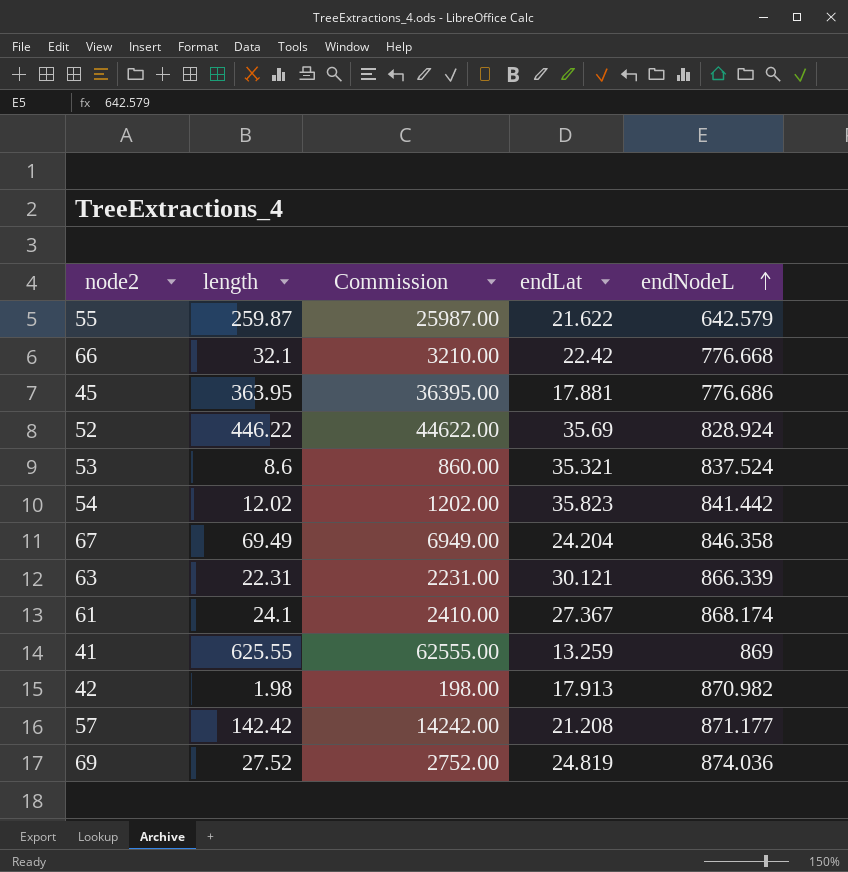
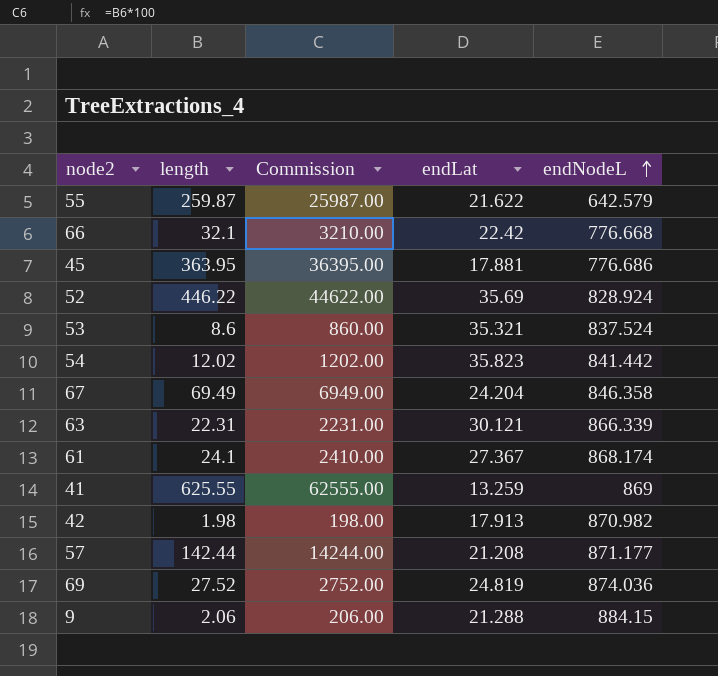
57 | length: 142.42 -> 142.44
57 | Commission: 14242.00 -> 14244.00
row 9: none -> 2.06 | 206.00 | 21.288 | 884.15

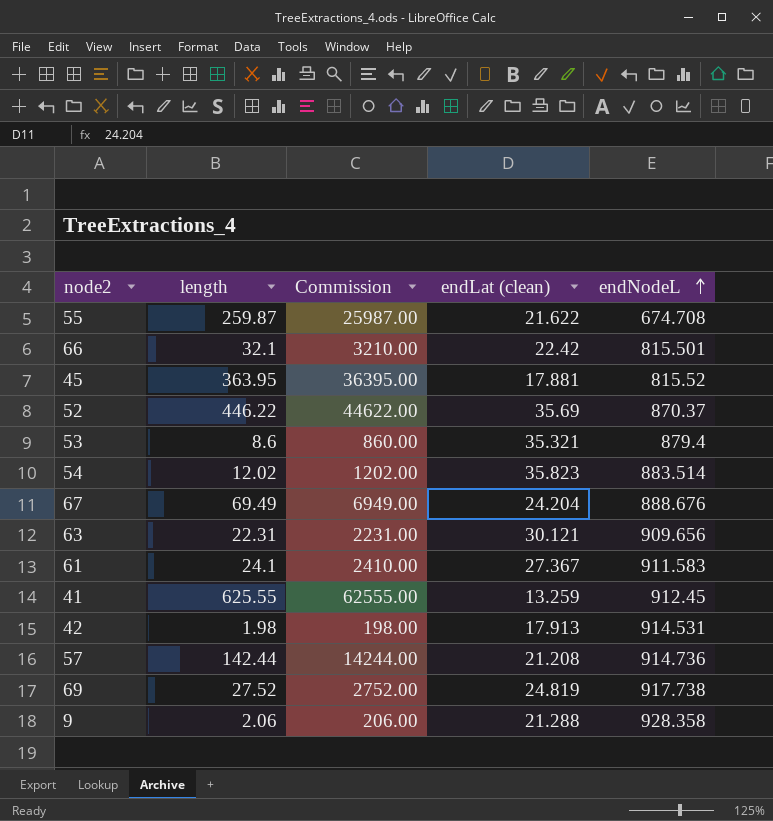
column name: endLat -> endLat (clean)
55 | endNodeL: 642.579 -> 674.708
66 | endNodeL: 776.668 -> 815.501
45 | endNodeL: 776.686 -> 815.52
52 | endNodeL: 828.924 -> 870.37
53 | endNodeL: 837.524 -> 879.4
54 | endNodeL: 841.442 -> 883.514
67 | endNodeL: 846.358 -> 888.676
63 | endNodeL: 866.339 -> 909.656
61 | endNodeL: 868.174 -> 911.583
41 | endNodeL: 869 -> 912.45
42 | endNodeL: 870.982 -> 914.531
57 | endNodeL: 871.177 -> 914.736
69 | endNodeL: 874.036 -> 917.738
9 | endNodeL: 884.15 -> 928.358

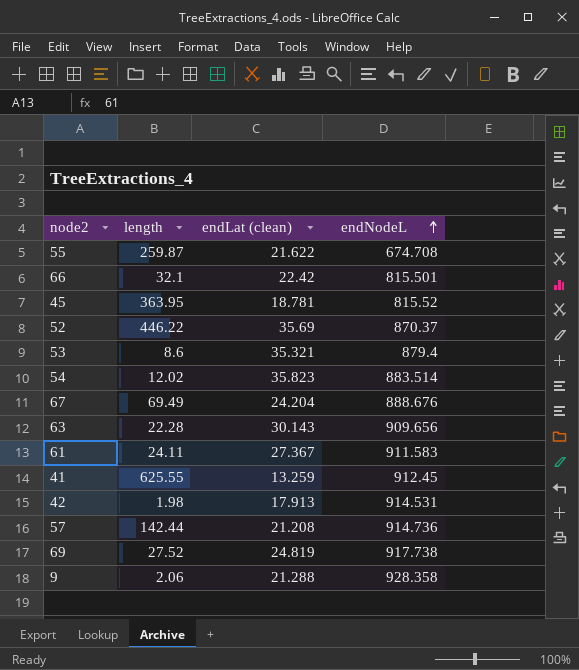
column Commission | formula: [length] * 100 -> none
45 | endLat (clean): 17.881 -> 18.781
63 | length: 22.31 -> 22.28
63 | endLat (clean): 30.121 -> 30.143
61 | length: 24.1 -> 24.11

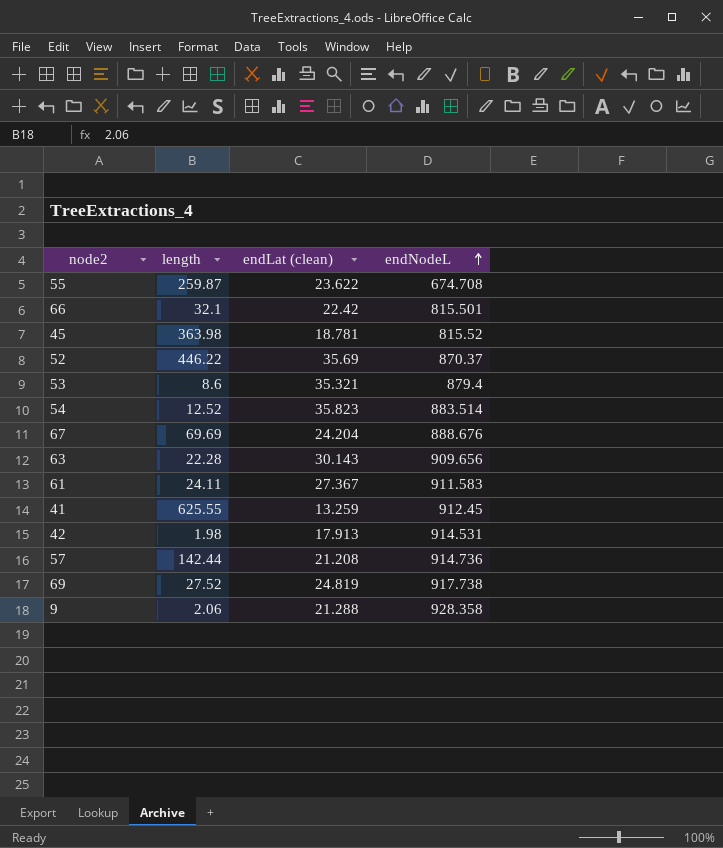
55 | endLat (clean): 21.622 -> 23.622
45 | length: 363.95 -> 363.98
54 | length: 12.02 -> 12.52
67 | length: 69.49 -> 69.69

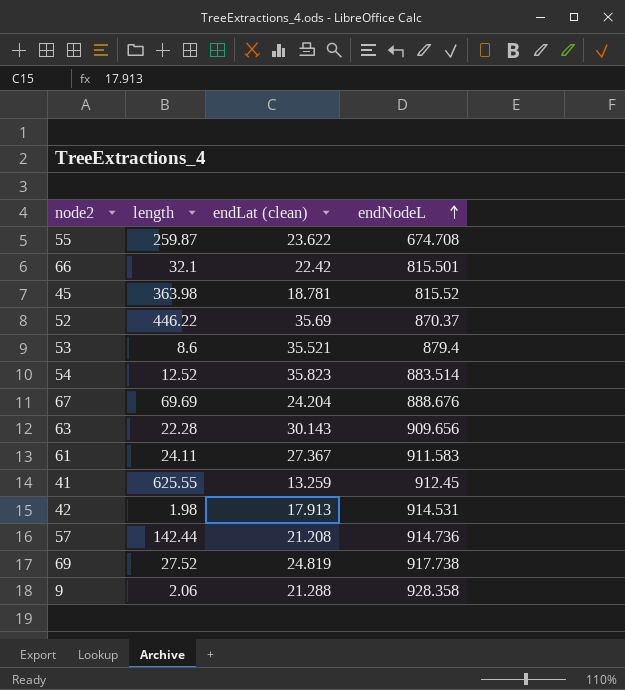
53 | endLat (clean): 35.321 -> 35.521

